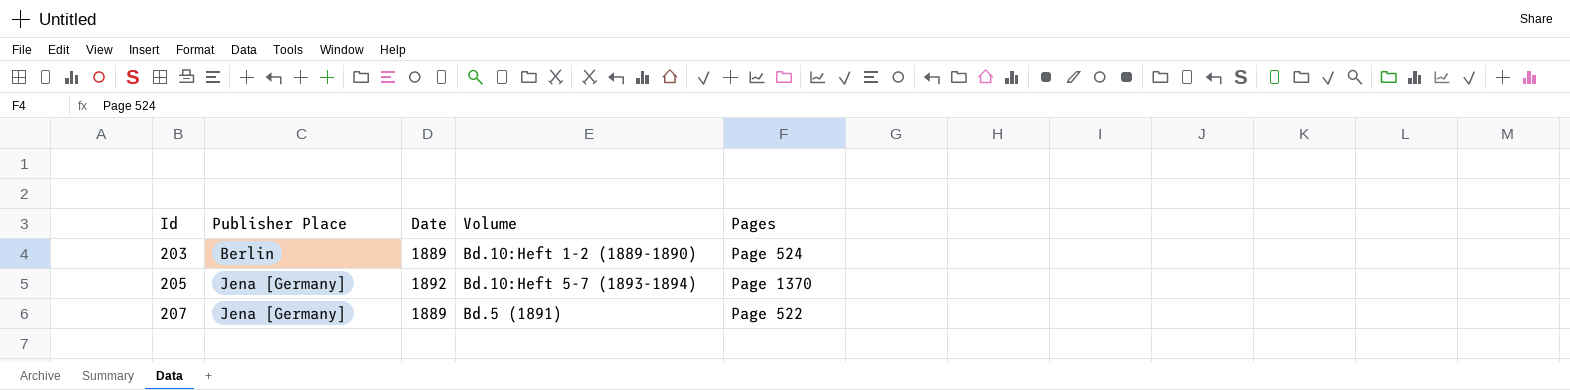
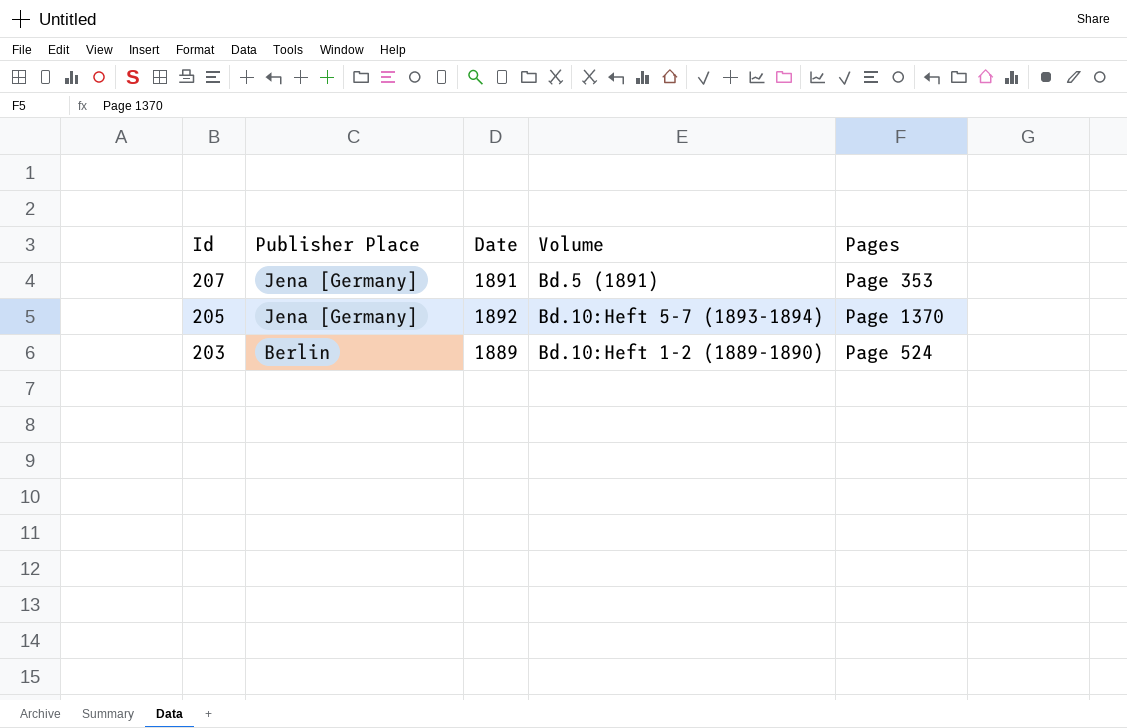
row order: Id ascending -> Id descending
207 | Date: 1889 -> 1891
207 | Pages: Page 522 -> Page 353

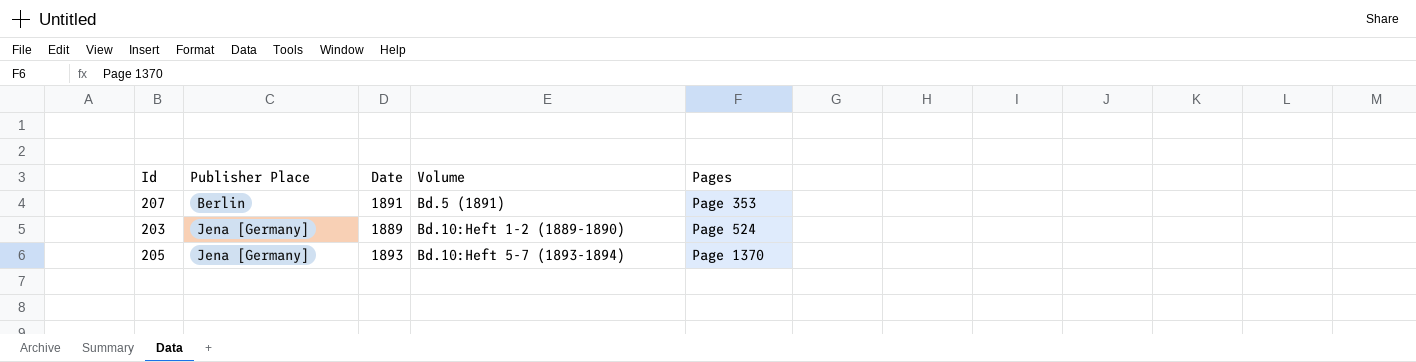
row order: Id descending -> Publisher Place ascending
207 | Publisher Place: Jena [Germany] -> Berlin
203 | Publisher Place: Berlin -> Jena [Germany]
205 | Date: 1892 -> 1893

